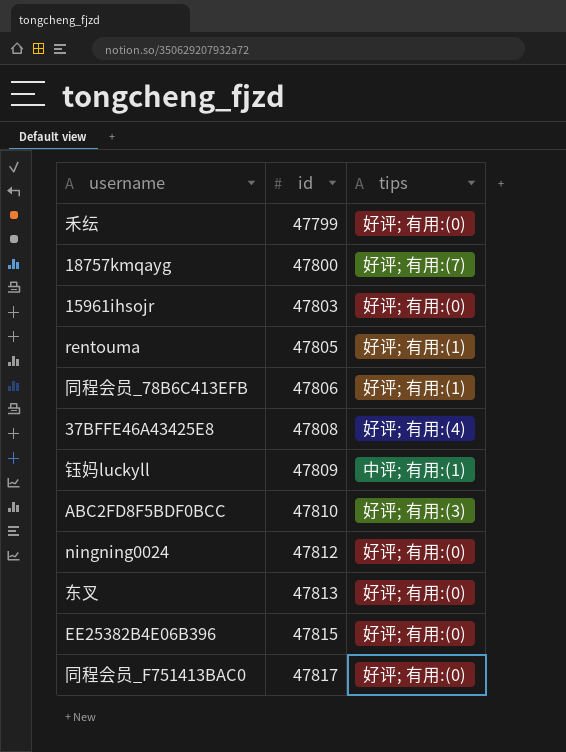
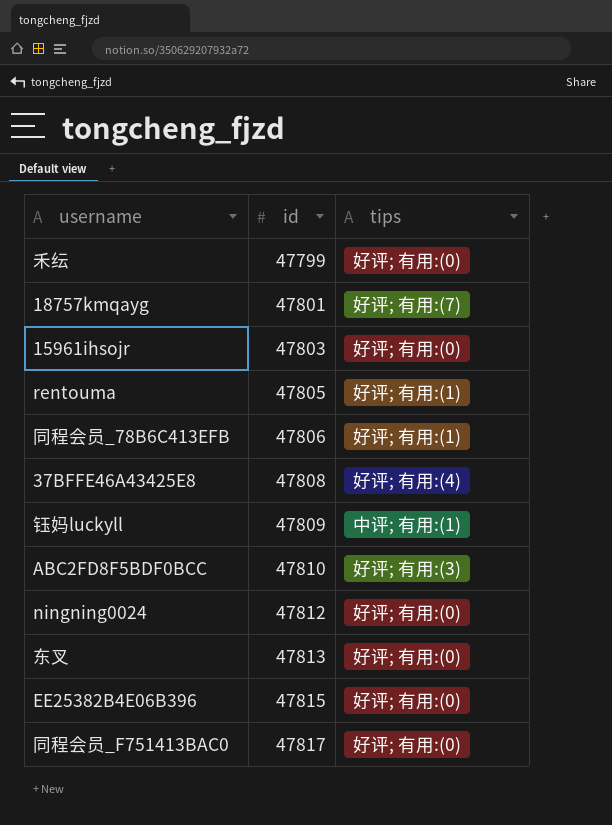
18757kmqayg | id: 47800 -> 47801

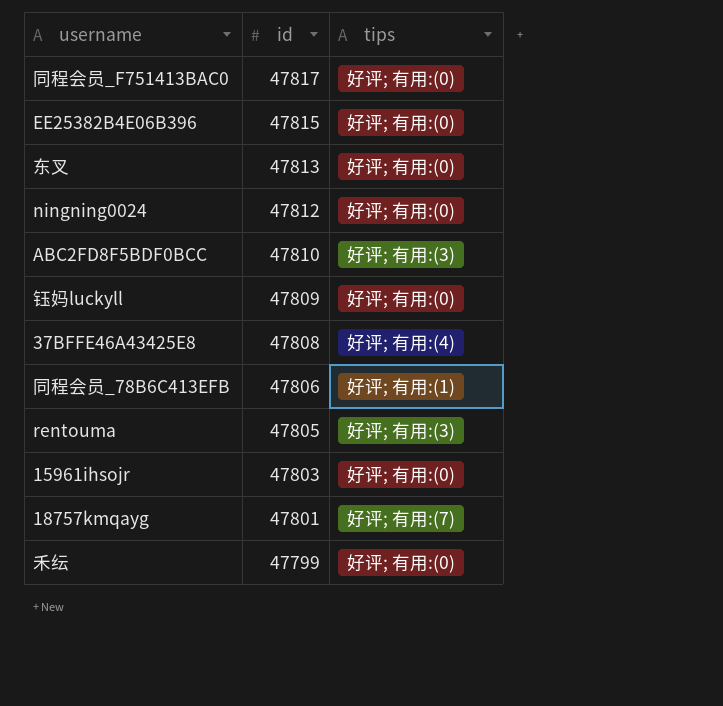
row order: id ascending -> id descending
钰妈luckyll | tips: 中评; 有用:(1) -> 好评; 有用:(0)
rentouma | tips: 好评; 有用:(1) -> 好评; 有用:(3)

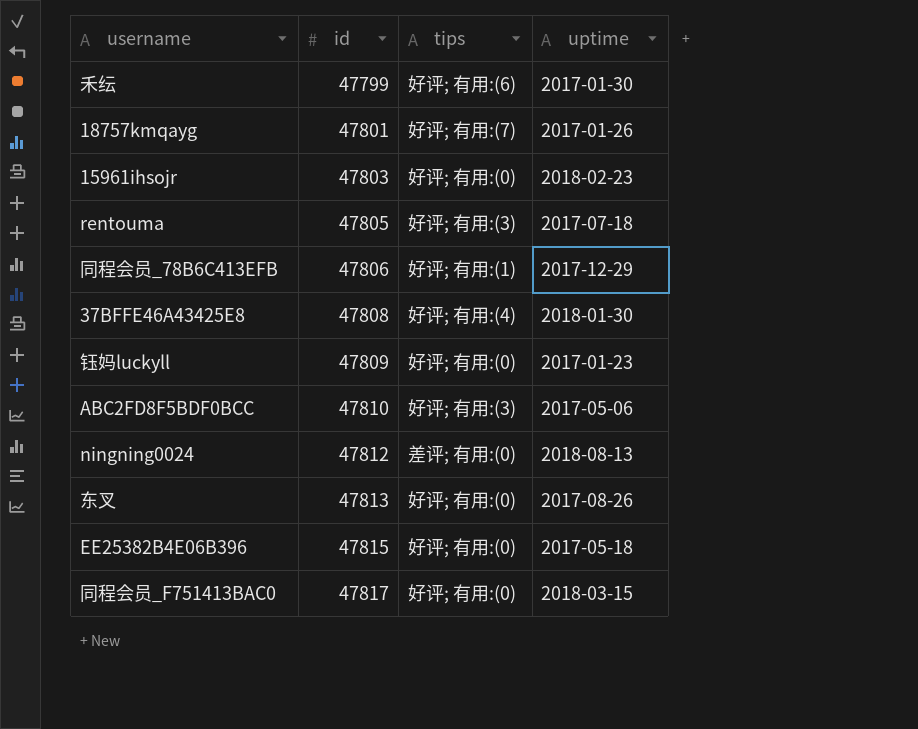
row order: id descending -> id ascending
column uptime | position: none -> 4
禾纭 | tips: 好评; 有用:(0) -> 好评; 有用:(6)
ningning0024 | tips: 好评; 有用:(0) -> 差评; 有用:(0)

